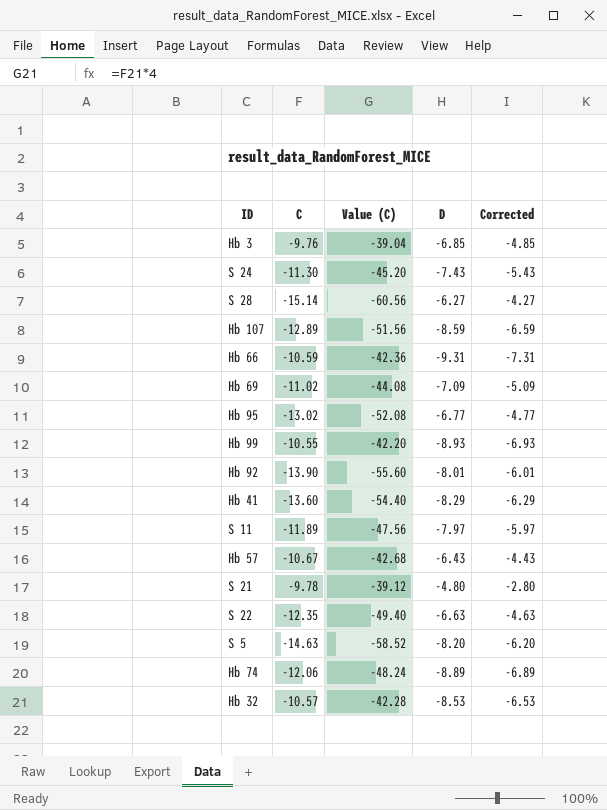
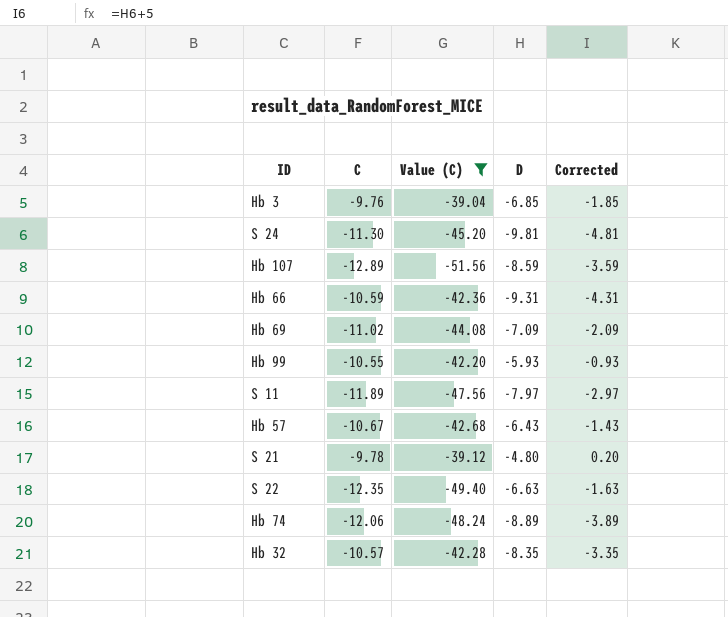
filter: none -> Value (C) >= -51.56
column Corrected | formula: [D] + 2 -> [D] + 5
S 24 | D: -7.43 -> -9.81
Hb 99 | D: -8.93 -> -5.93
Hb 32 | D: -8.53 -> -8.35

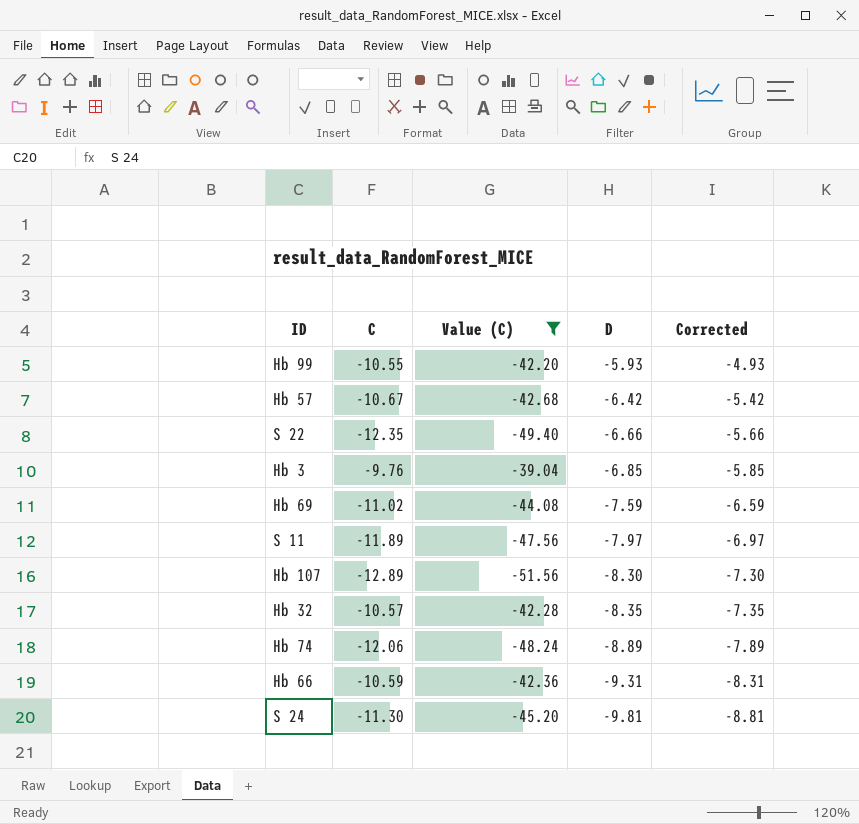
row order: none -> D descending
column Corrected | formula: [D] + 5 -> [D] + 1
row S 21: -9.78 | -39.12 | -4.80 | 0.20 -> none
Hb 57 | D: -6.43 -> -6.42
S 22 | D: -6.63 -> -6.66
Hb 69 | D: -7.09 -> -7.59
Hb 107 | D: -8.59 -> -8.30

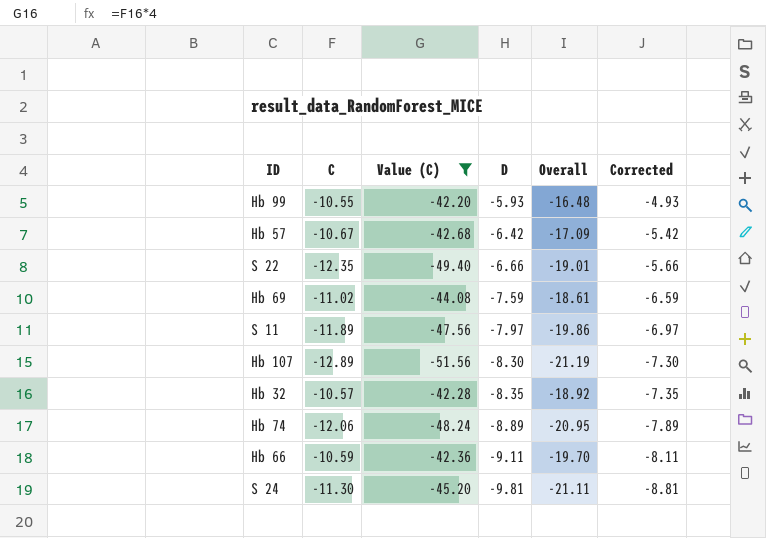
column Overall | formula: none -> [C] + [D]
row Hb 3: -9.76 | -39.04 | -6.85 | -5.85 -> none
Hb 66 | D: -9.31 -> -9.11
Hb 66 | Corrected: -8.31 -> -8.11

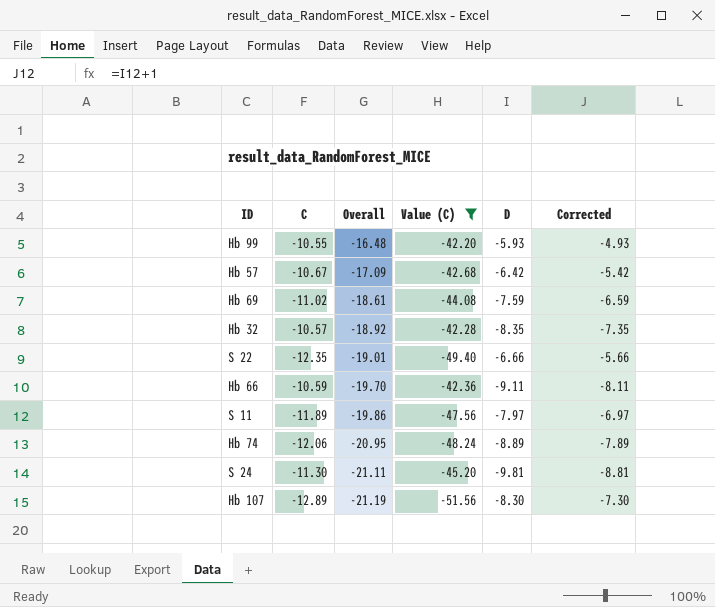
row order: D descending -> Overall descending
column Overall | position: 5 -> 3

